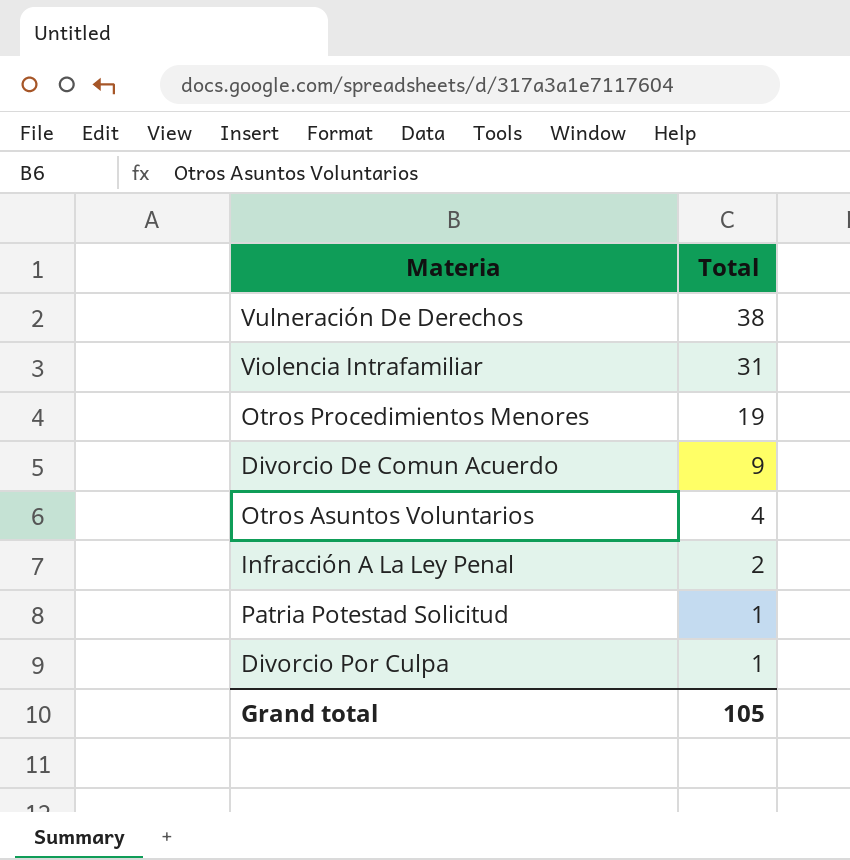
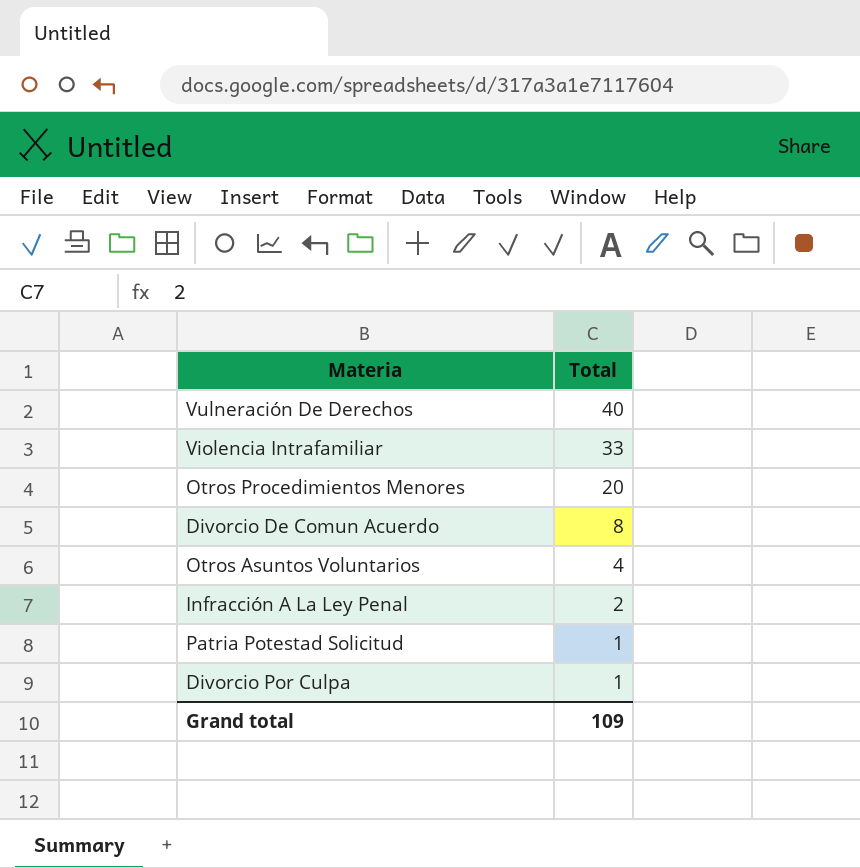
Vulneración De Derechos | Total: 38 -> 40
Violencia Intrafamiliar | Total: 31 -> 33
Otros Procedimientos Menores | Total: 19 -> 20
Divorcio De Comun Acuerdo | Total: 9 -> 8
Grand total | Total: 105 -> 109

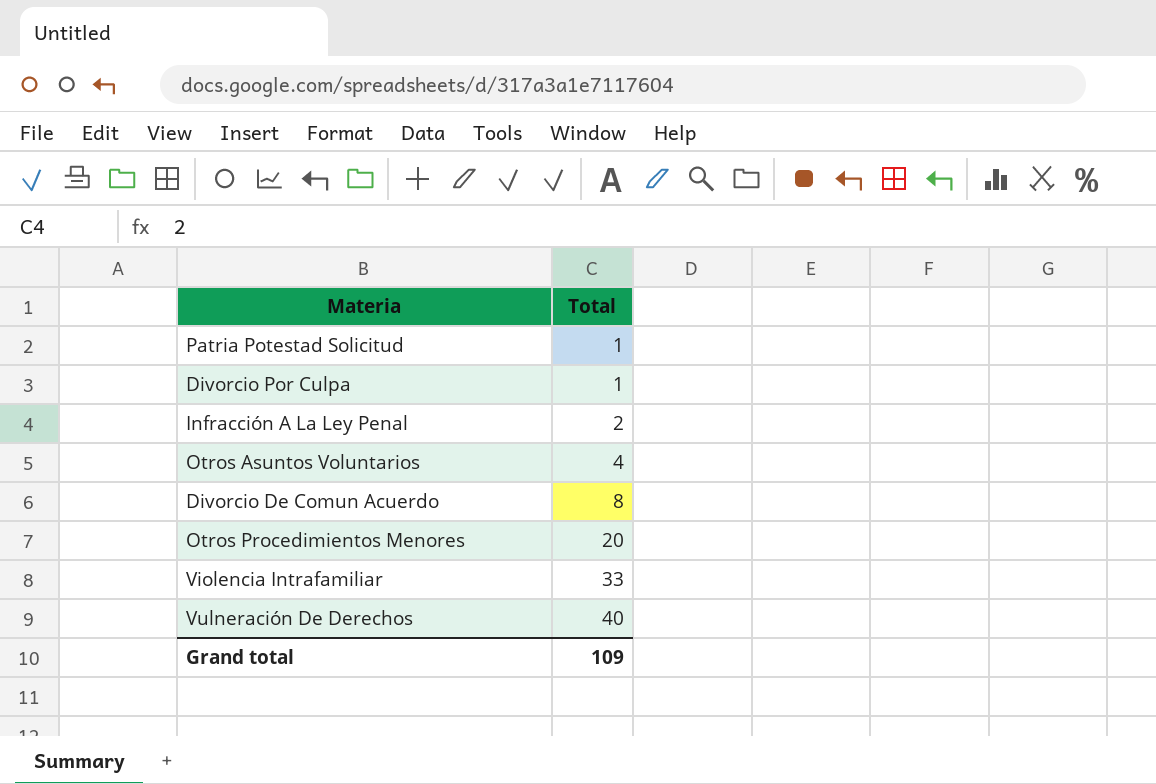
row order: Total descending -> Total ascending

